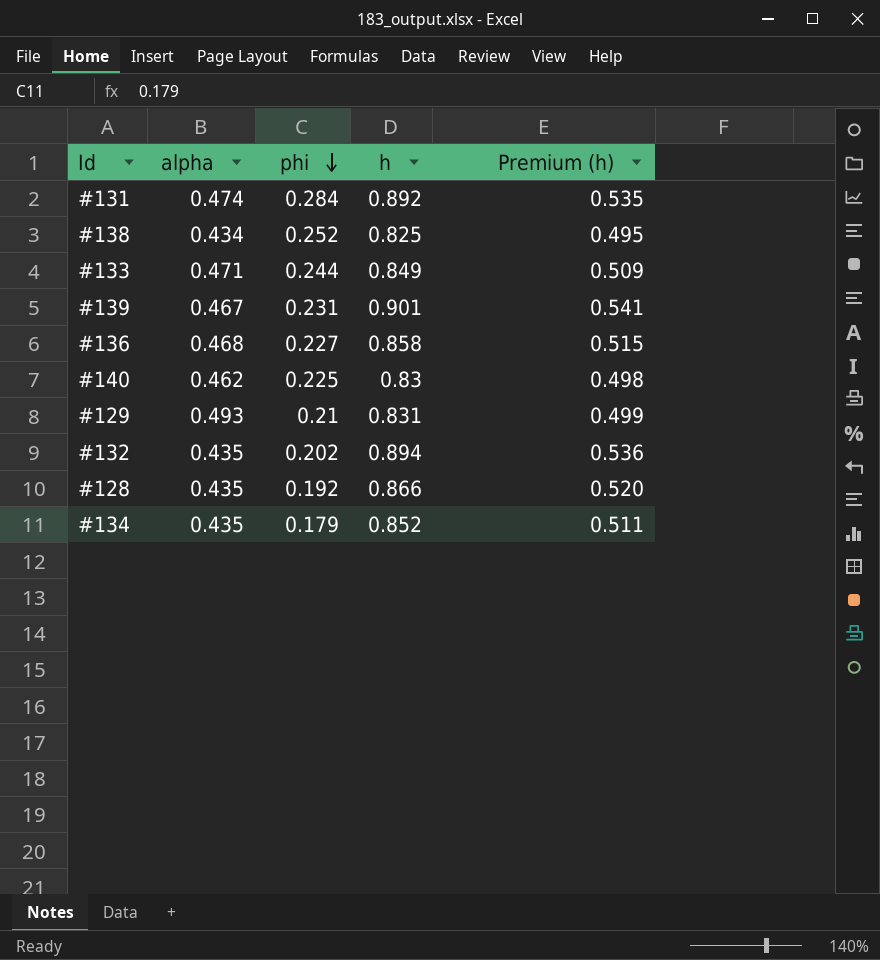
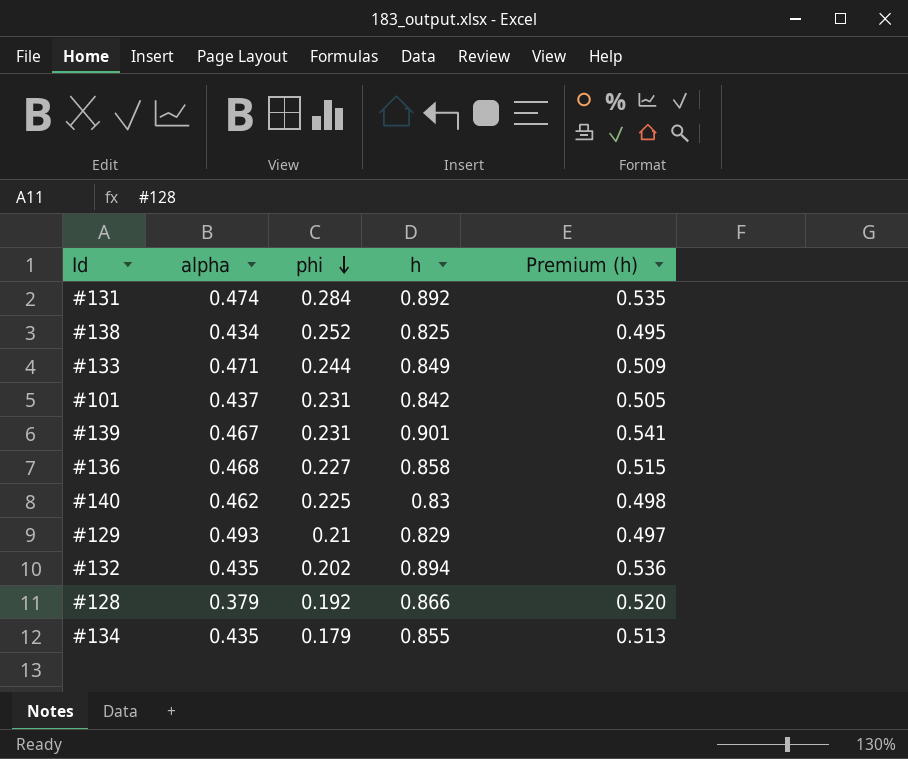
row #101: none -> 0.437 | 0.231 | 0.842 | 0.505
#129 | h: 0.831 -> 0.829
#129 | Premium (h): 0.499 -> 0.497
#128 | alpha: 0.435 -> 0.379
#134 | h: 0.852 -> 0.855
#134 | Premium (h): 0.511 -> 0.513

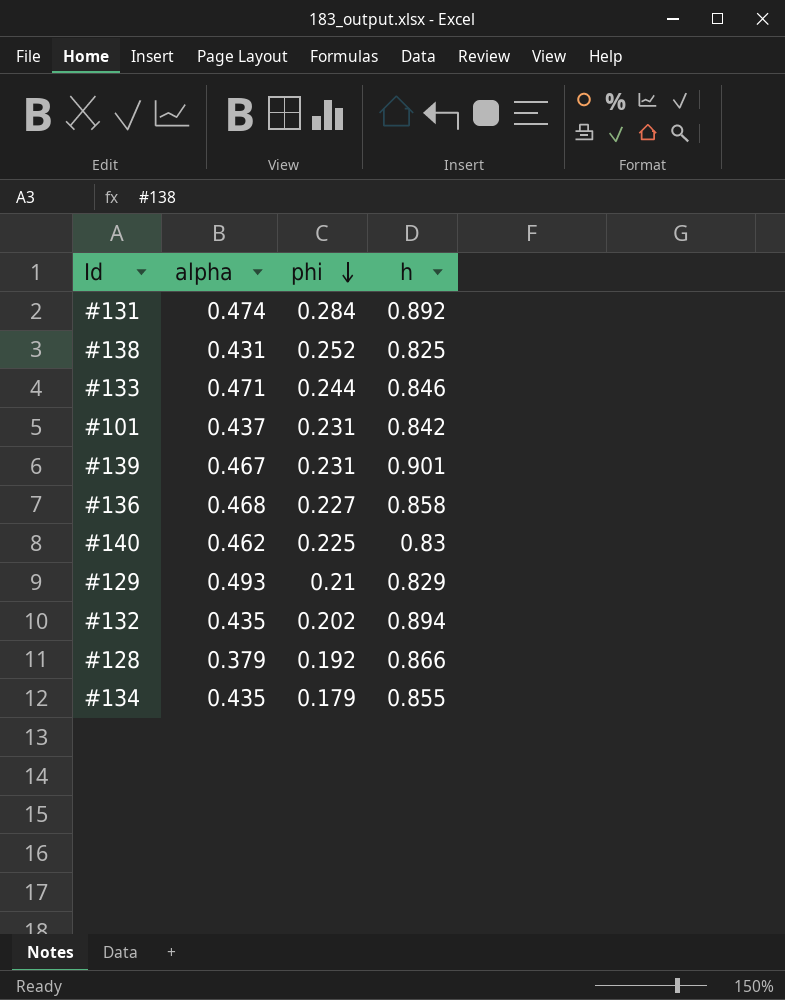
column Premium (h) | formula: [h] * 0.6 -> none
#138 | alpha: 0.434 -> 0.431
#133 | h: 0.849 -> 0.846

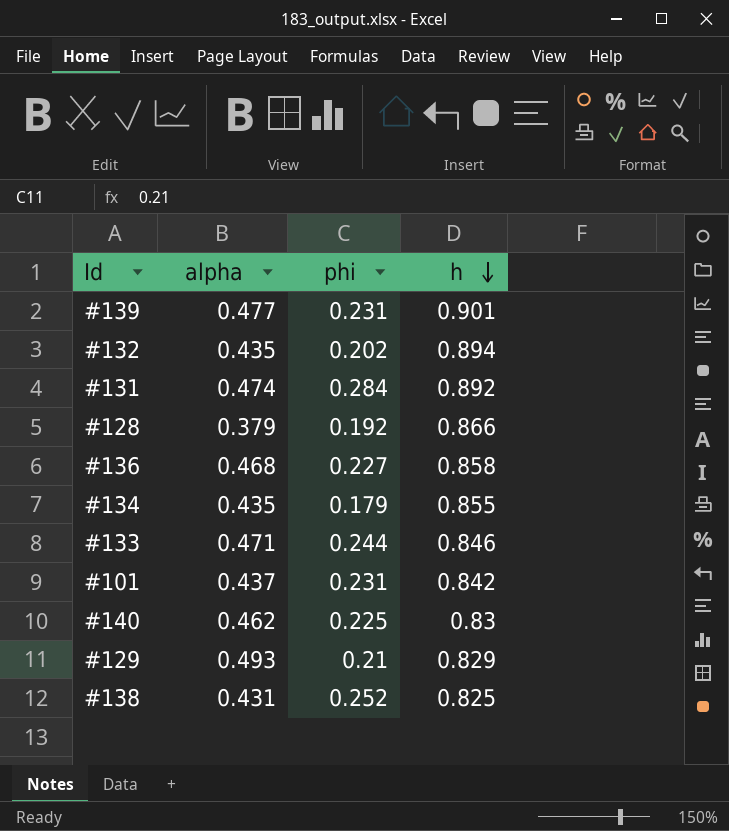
row order: phi descending -> h descending
#139 | alpha: 0.467 -> 0.477

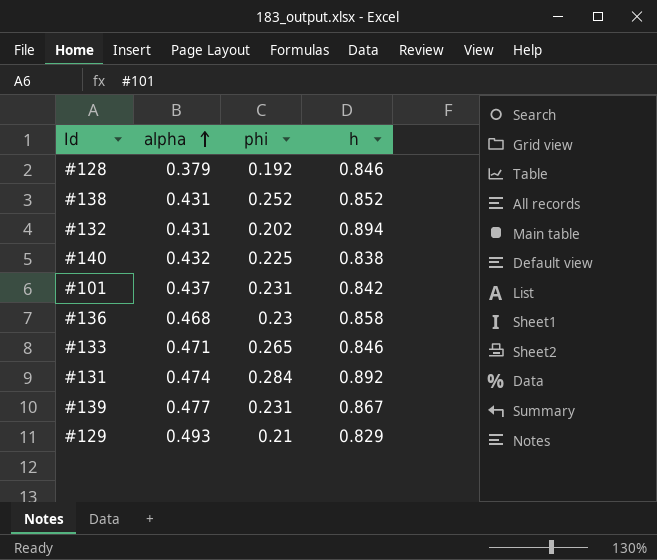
row order: h descending -> alpha ascending
row #134: 0.435 | 0.179 | 0.855 -> none
#128 | h: 0.866 -> 0.846
#138 | h: 0.825 -> 0.852
#132 | alpha: 0.435 -> 0.431
#140 | alpha: 0.462 -> 0.432
#140 | h: 0.83 -> 0.838
#136 | phi: 0.227 -> 0.23
#133 | phi: 0.244 -> 0.265
#139 | h: 0.901 -> 0.867

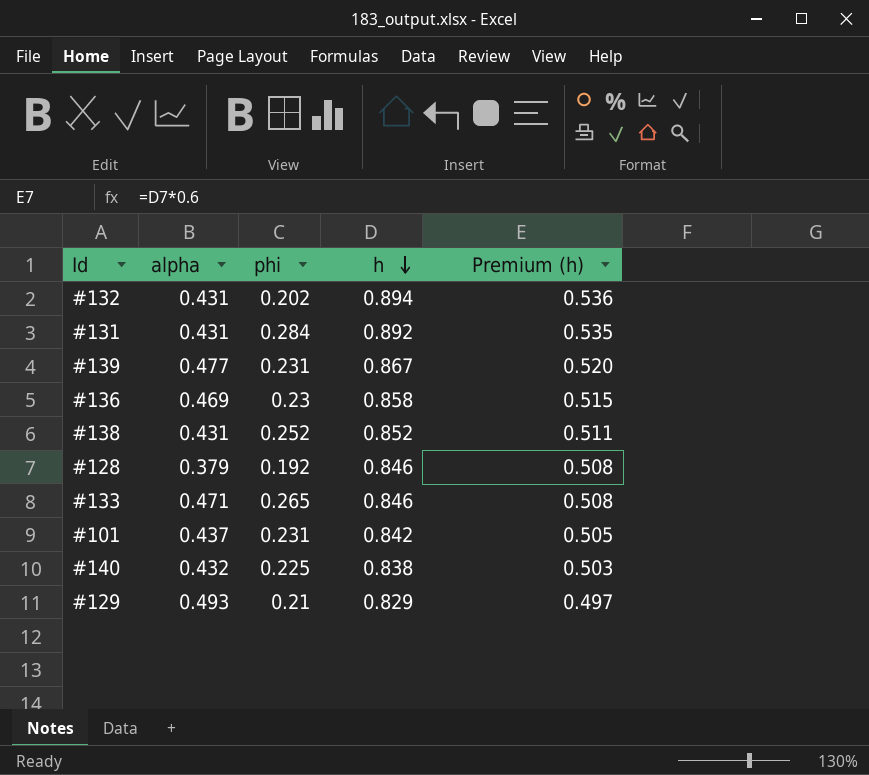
row order: alpha ascending -> h descending
column Premium (h) | formula: none -> [h] * 0.6
#131 | alpha: 0.474 -> 0.431
#136 | alpha: 0.468 -> 0.469

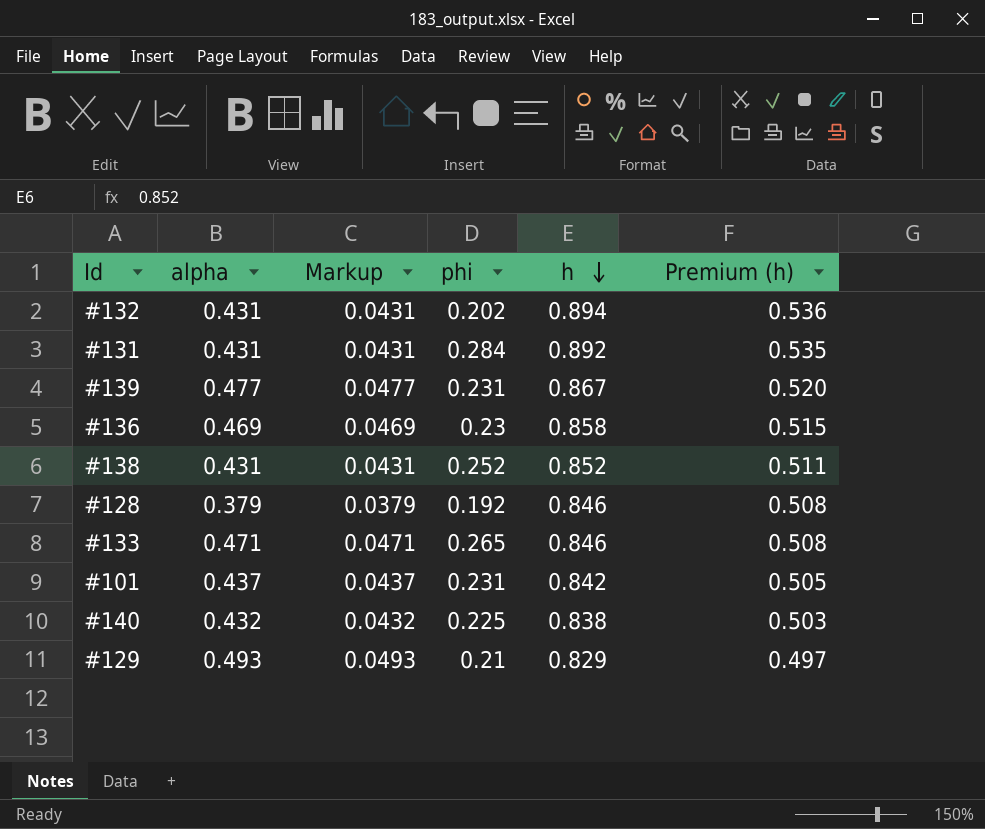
column Markup | formula: none -> [alpha] * 0.1

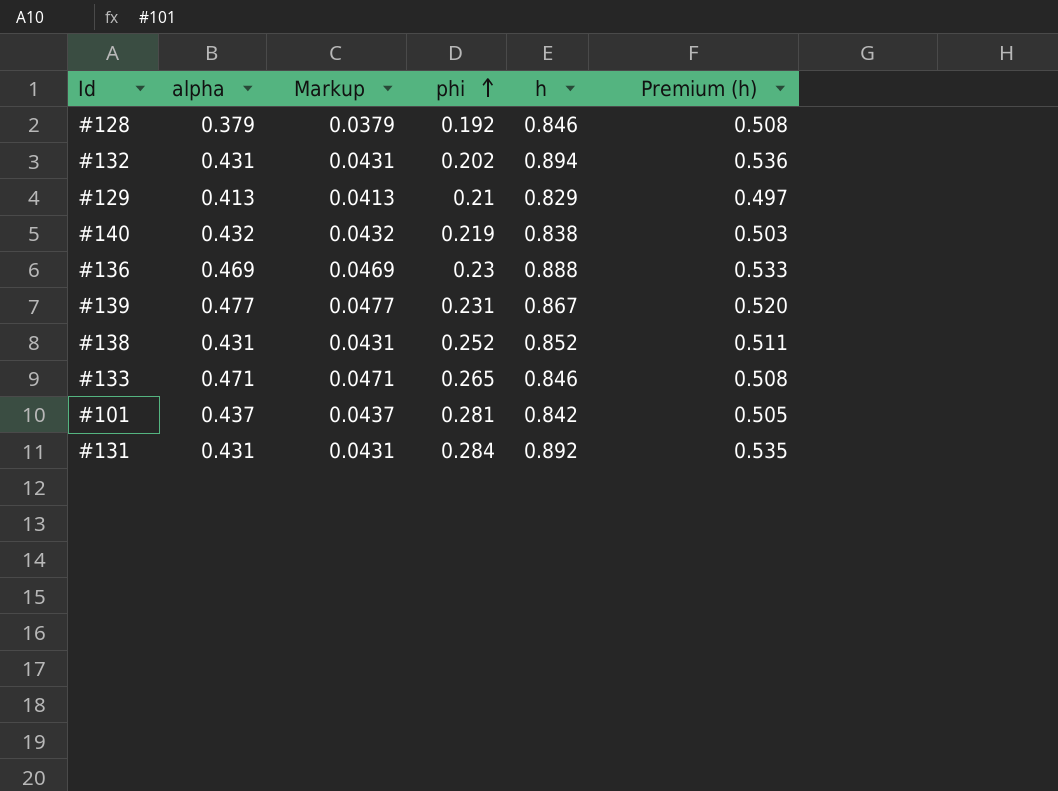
row order: h descending -> phi ascending
#129 | alpha: 0.493 -> 0.413
#129 | Markup: 0.0493 -> 0.0413
#140 | phi: 0.225 -> 0.219
#136 | h: 0.858 -> 0.888
#136 | Premium (h): 0.515 -> 0.533
#101 | phi: 0.231 -> 0.281

